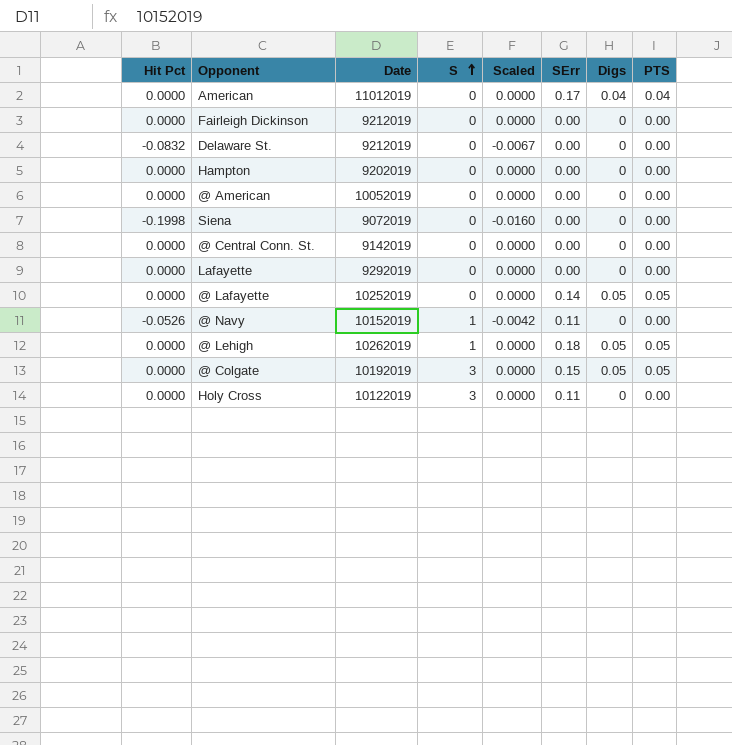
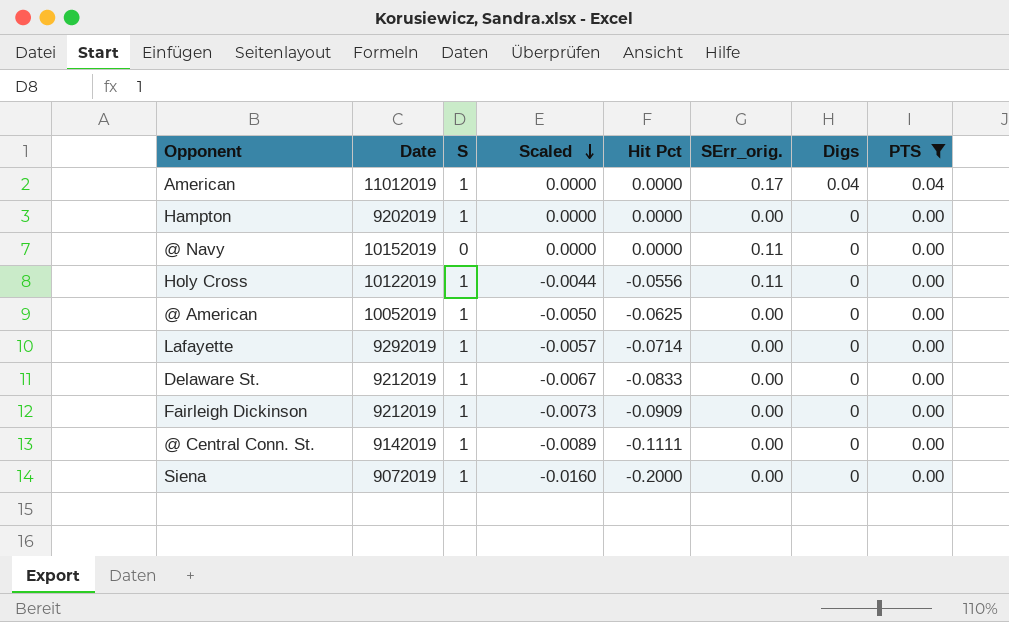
filter: none -> PTS != 0.05
row order: S ascending -> Scaled descending
column Hit Pct | position: 1 -> 5
column name: SErr -> SErr_orig.
American | S: 0 -> 1
Hampton | S: 0 -> 1
@ Navy | S: 1 -> 0
@ Navy | Scaled: -0.0042 -> 0.0000
@ Navy | Hit Pct: -0.0526 -> 0.0000
Holy Cross | S: 3 -> 1
Holy Cross | Scaled: 0.0000 -> -0.0044
Holy Cross | Hit Pct: 0.0000 -> -0.0556
@ American | S: 0 -> 1
@ American | Scaled: 0.0000 -> -0.0050
@ American | Hit Pct: 0.0000 -> -0.0625
Lafayette | S: 0 -> 1
Lafayette | Scaled: 0.0000 -> -0.0057
Lafayette | Hit Pct: 0.0000 -> -0.0714
Delaware St. | S: 0 -> 1
Delaware St. | Hit Pct: -0.0832 -> -0.0833
Fairleigh Dickinson | S: 0 -> 1
Fairleigh Dickinson | Scaled: 0.0000 -> -0.0073
Fairleigh Dickinson | Hit Pct: 0.0000 -> -0.0909
@ Central Conn. St. | S: 0 -> 1
@ Central Conn. St. | Scaled: 0.0000 -> -0.0089
@ Central Conn. St. | Hit Pct: 0.0000 -> -0.1111
Siena | S: 0 -> 1
Siena | Hit Pct: -0.1998 -> -0.2000

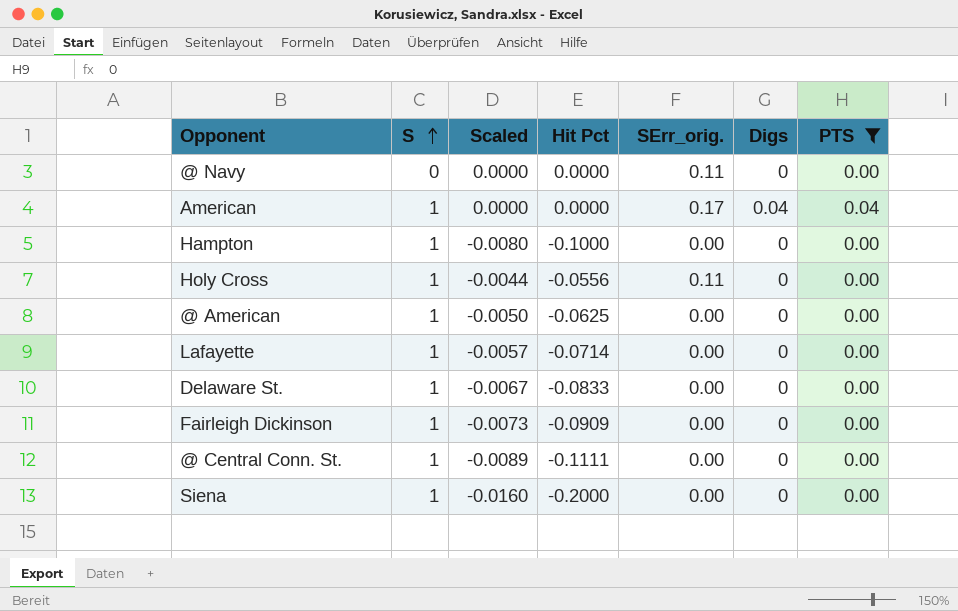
row order: Scaled descending -> S ascending
column Date | position: 2 -> none
Hampton | Scaled: 0.0000 -> -0.0080
Hampton | Hit Pct: 0.0000 -> -0.1000

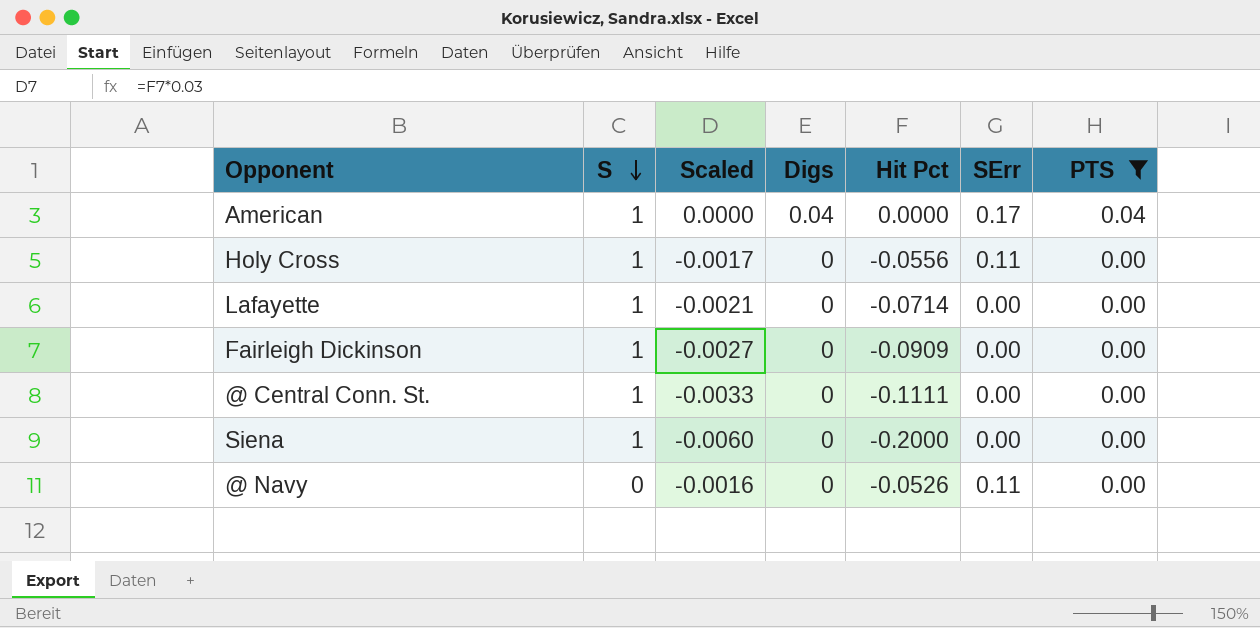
row order: S ascending -> S descending
column Scaled | formula: [Hit Pct] * 0.08 -> [Hit Pct] * 0.03
column Digs | position: 6 -> 4
column name: SErr_orig. -> SErr
row Hampton: 1 | -0.0080 | -0.1000 | 0.00 | 0 | 0.00 -> none
row @ American: 1 | -0.0050 | -0.0625 | 0.00 | 0 | 0.00 -> none
row Delaware St.: 1 | -0.0067 | -0.0833 | 0.00 | 0 | 0.00 -> none
@ Navy | Hit Pct: 0.0000 -> -0.0526

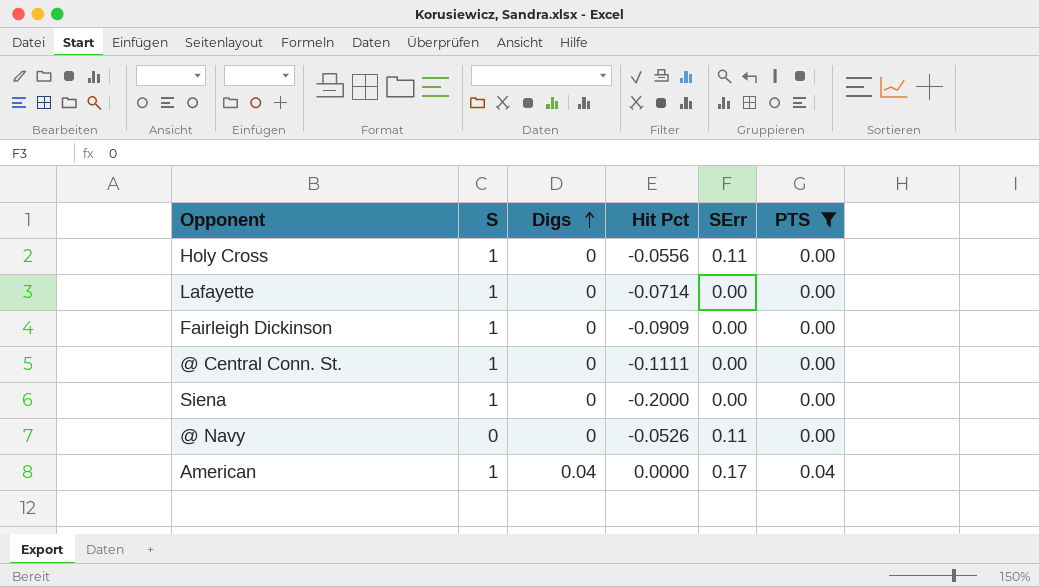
row order: S descending -> Digs ascending
column Scaled | formula: [Hit Pct] * 0.03 -> none

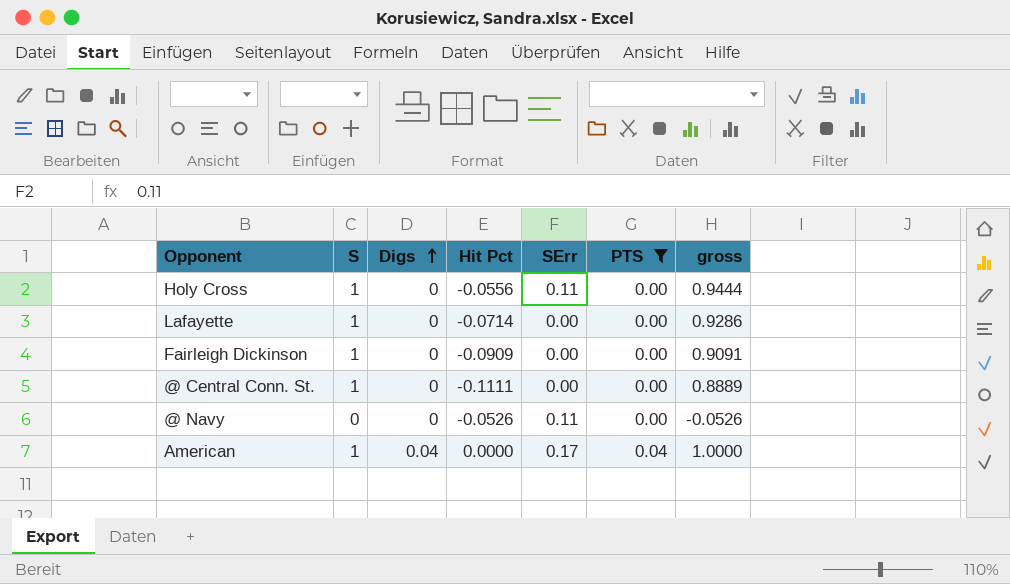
column gross | formula: none -> [S] + [Hit Pct]
row Siena: 1 | 0 | -0.2000 | 0.00 | 0.00 -> none

